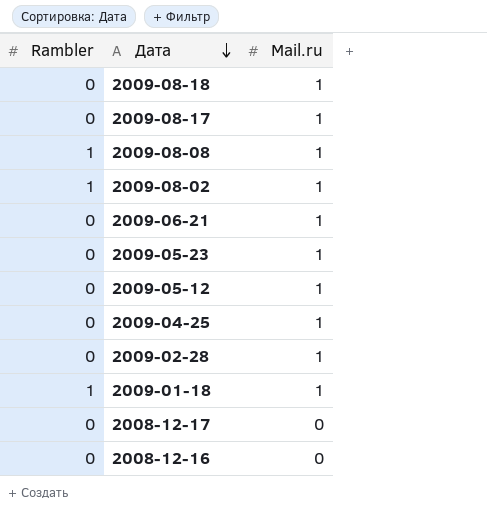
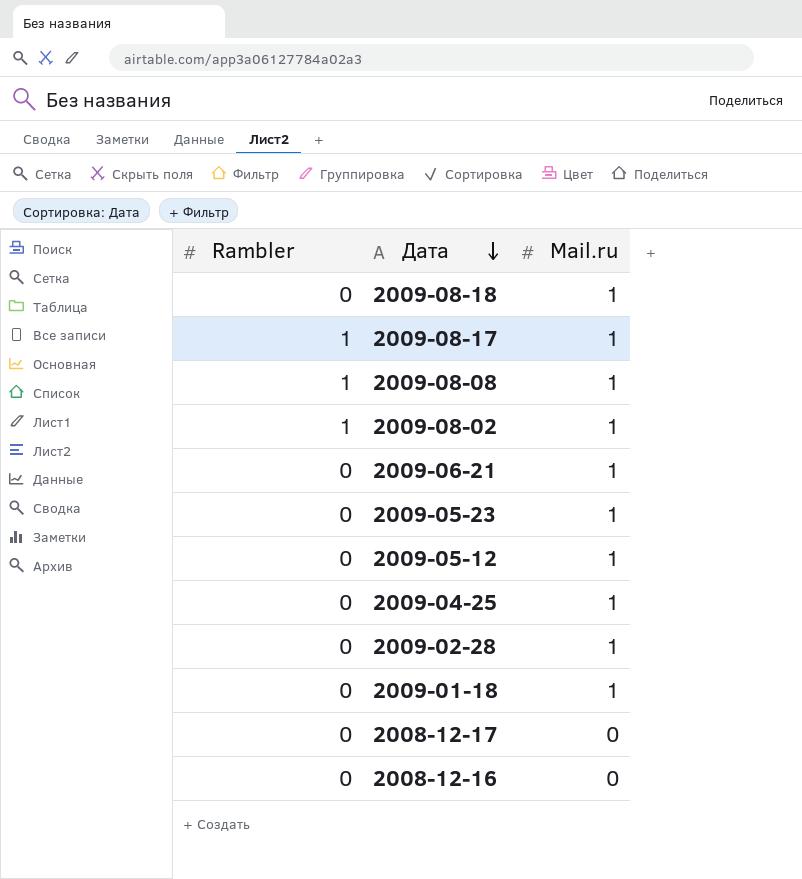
2009-08-17 | Rambler: 0 -> 1
2009-01-18 | Rambler: 1 -> 0

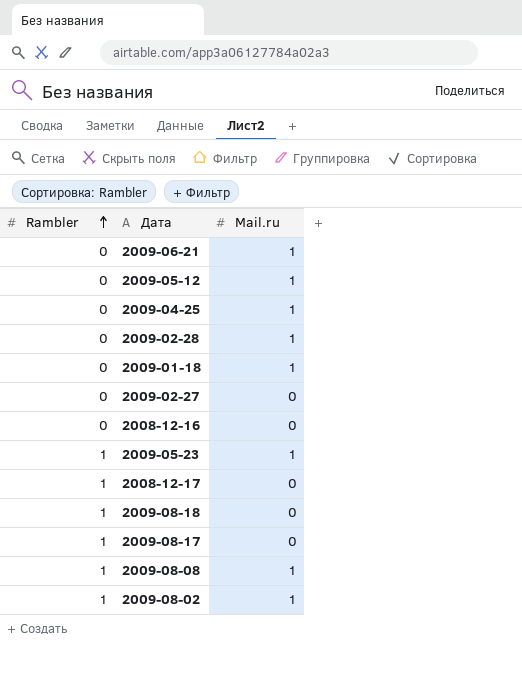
row order: Дата descending -> Rambler ascending
row 2009-02-27: none -> 0 | 0
2009-05-23 | Rambler: 0 -> 1
2008-12-17 | Rambler: 0 -> 1
2009-08-18 | Rambler: 0 -> 1
2009-08-18 | Mail.ru: 1 -> 0
2009-08-17 | Mail.ru: 1 -> 0

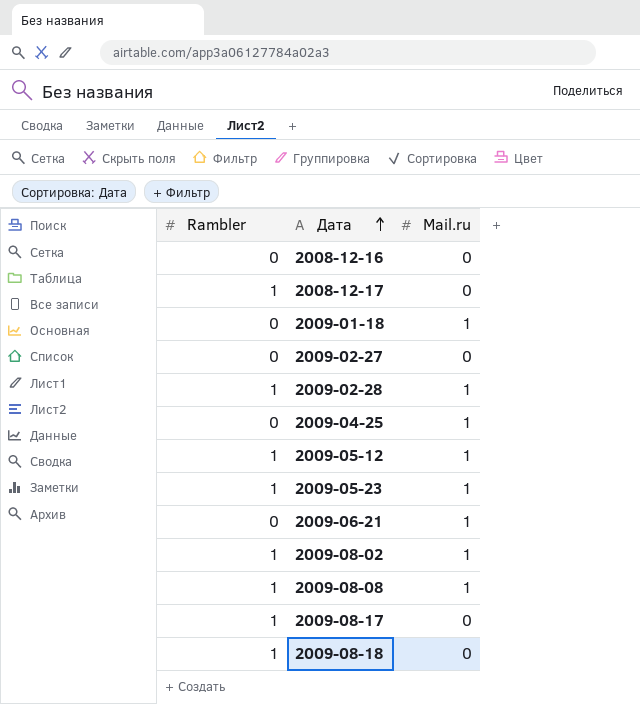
row order: Rambler ascending -> Дата ascending
2009-02-28 | Rambler: 0 -> 1
2009-05-12 | Rambler: 0 -> 1

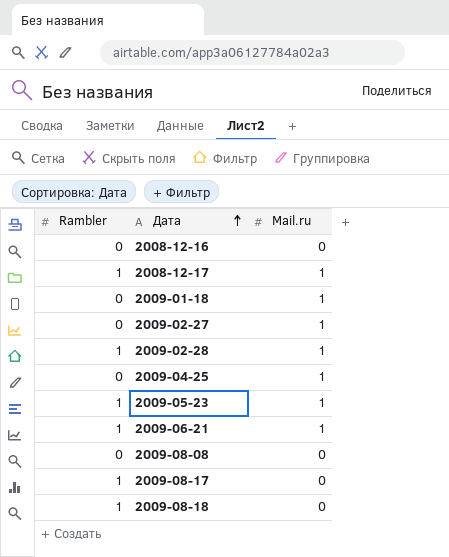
row 2009-05-12: 1 | 1 -> none
row 2009-08-02: 1 | 1 -> none
2008-12-17 | Mail.ru: 0 -> 1
2009-02-27 | Mail.ru: 0 -> 1
2009-06-21 | Rambler: 0 -> 1
2009-08-08 | Rambler: 1 -> 0
2009-08-08 | Mail.ru: 1 -> 0

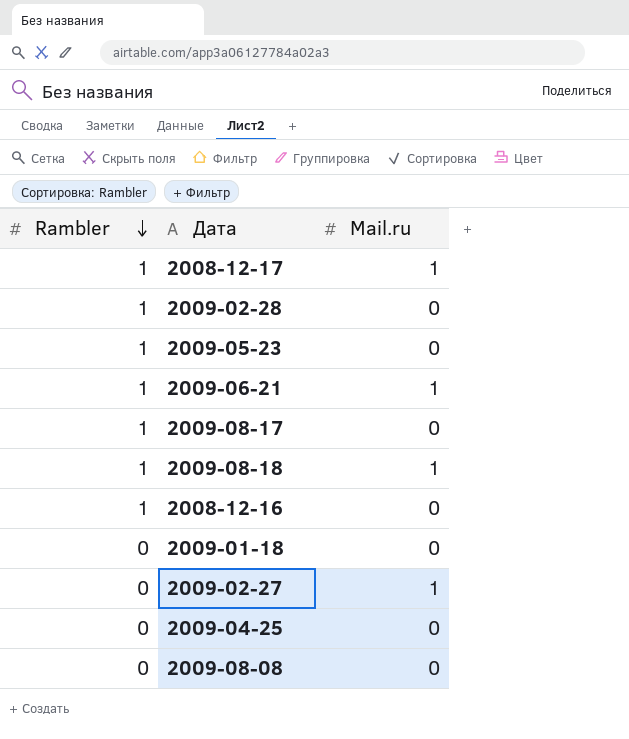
row order: Дата ascending -> Rambler descending
2009-02-28 | Mail.ru: 1 -> 0
2009-05-23 | Mail.ru: 1 -> 0
2009-08-18 | Mail.ru: 0 -> 1
2008-12-16 | Rambler: 0 -> 1
2009-01-18 | Mail.ru: 1 -> 0
2009-04-25 | Mail.ru: 1 -> 0

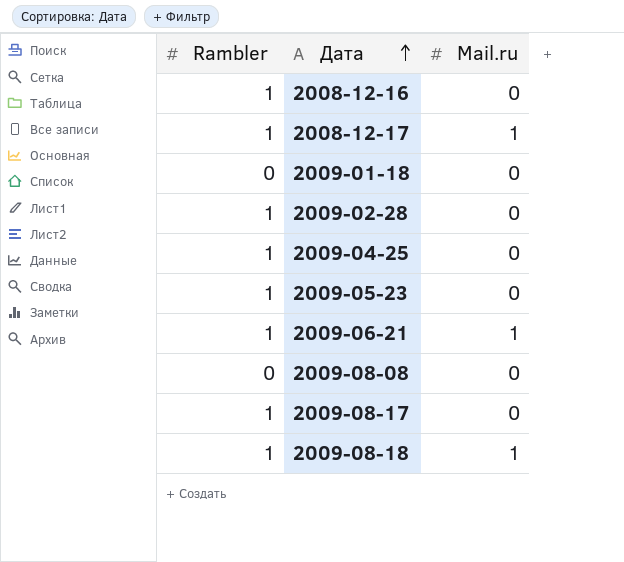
row order: Rambler descending -> Дата ascending
row 2009-02-27: 0 | 1 -> none
2009-04-25 | Rambler: 0 -> 1

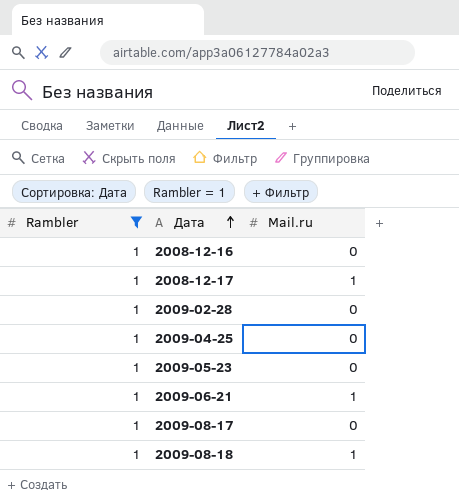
filter: none -> Rambler = 1

